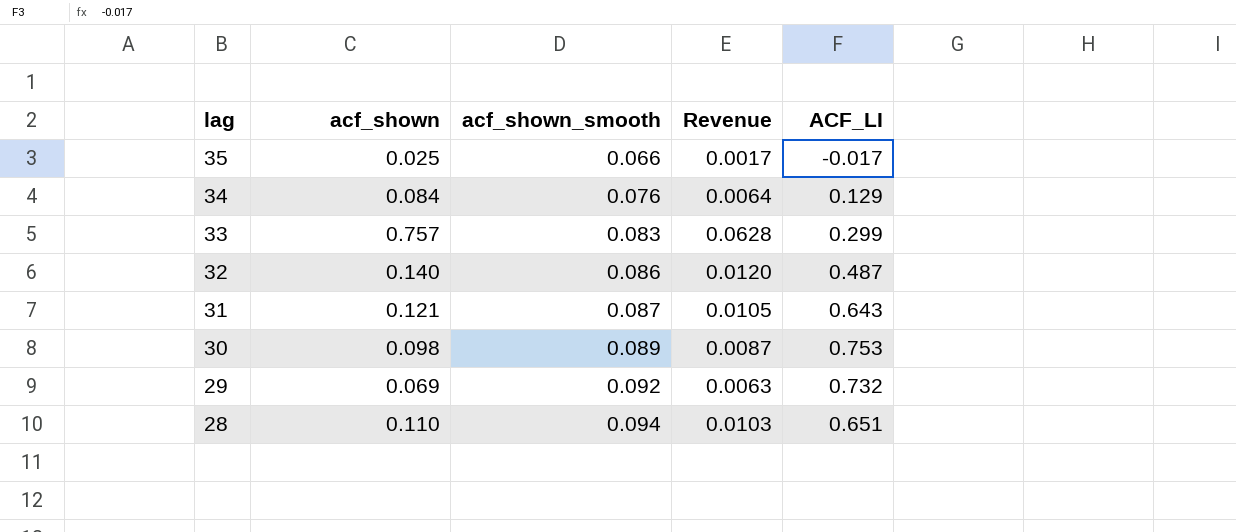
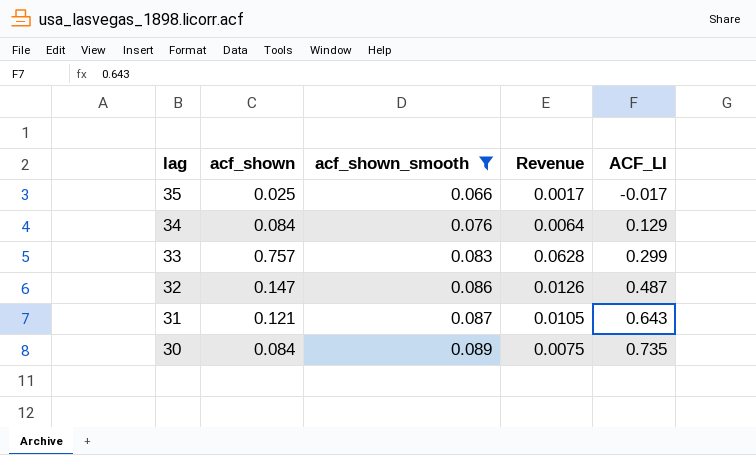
filter: none -> acf_shown_smooth <= 0.089
32 | acf_shown: 0.140 -> 0.147
32 | Revenue: 0.0120 -> 0.0126
30 | acf_shown: 0.098 -> 0.084
30 | Revenue: 0.0087 -> 0.0075
30 | ACF_LI: 0.753 -> 0.735

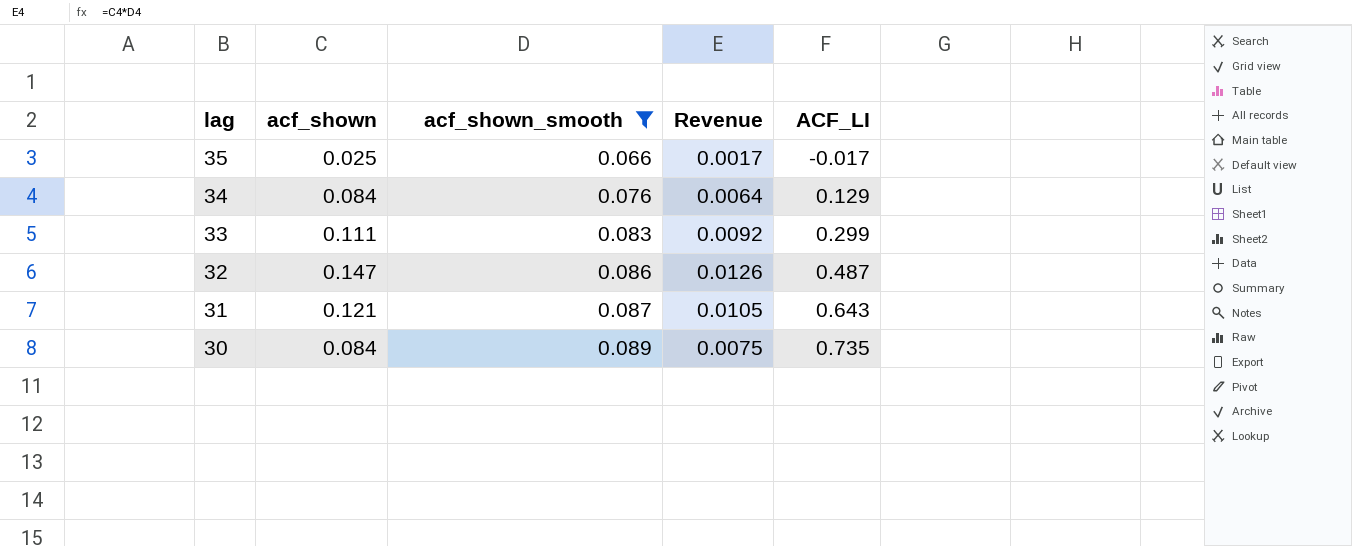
33 | acf_shown: 0.757 -> 0.111
33 | Revenue: 0.0628 -> 0.0092

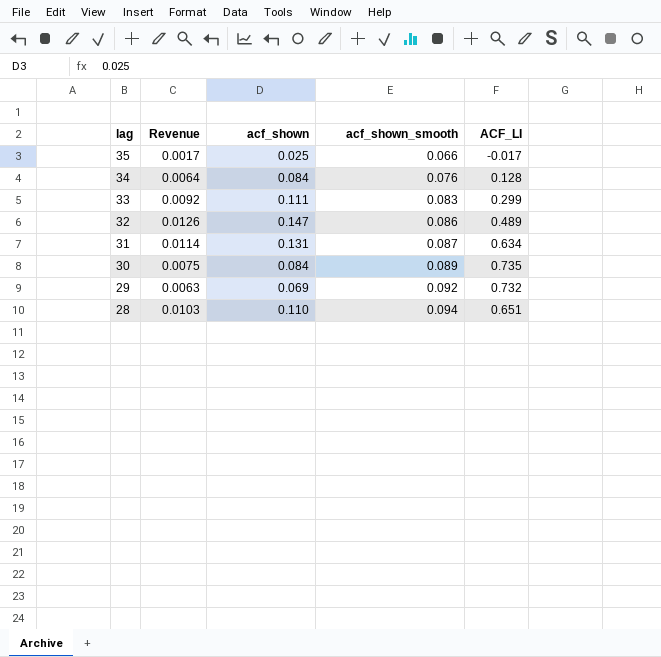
filter: acf_shown_smooth <= 0.089 -> none
column Revenue | position: 4 -> 2
34 | ACF_LI: 0.129 -> 0.128
32 | ACF_LI: 0.487 -> 0.489
31 | Revenue: 0.0105 -> 0.0114
31 | acf_shown: 0.121 -> 0.131
31 | ACF_LI: 0.643 -> 0.634

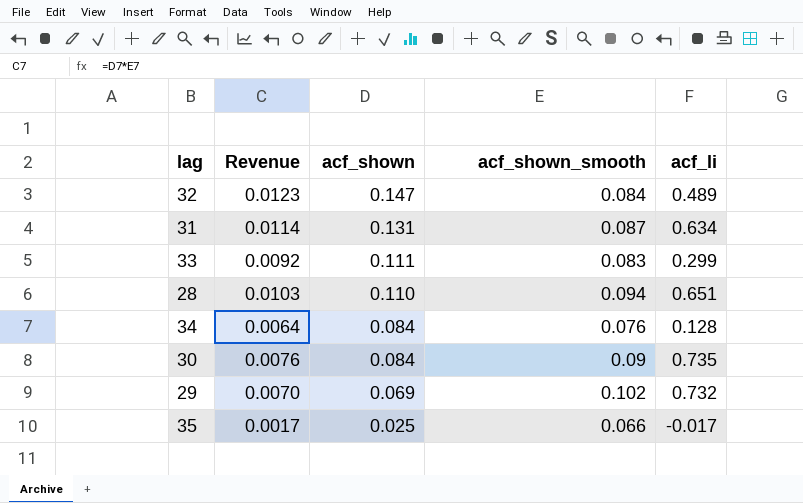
row order: lag descending -> acf_shown descending
column name: ACF_LI -> acf_li
32 | Revenue: 0.0126 -> 0.0123
32 | acf_shown_smooth: 0.086 -> 0.084
30 | Revenue: 0.0075 -> 0.0076
30 | acf_shown_smooth: 0.089 -> 0.09
29 | Revenue: 0.0063 -> 0.0070
29 | acf_shown_smooth: 0.092 -> 0.102

